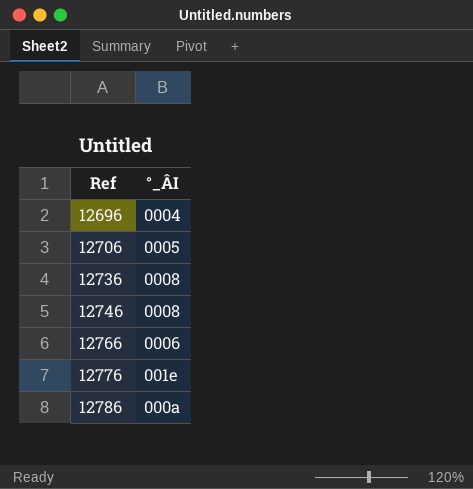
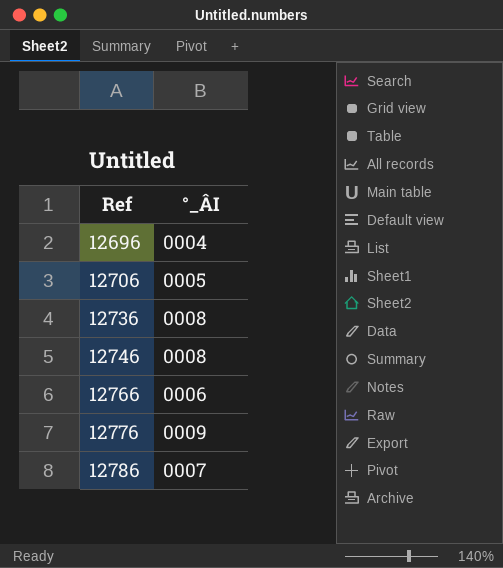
12776 | °_ÂI: 001e -> 0009
12786 | °_ÂI: 000a -> 0007

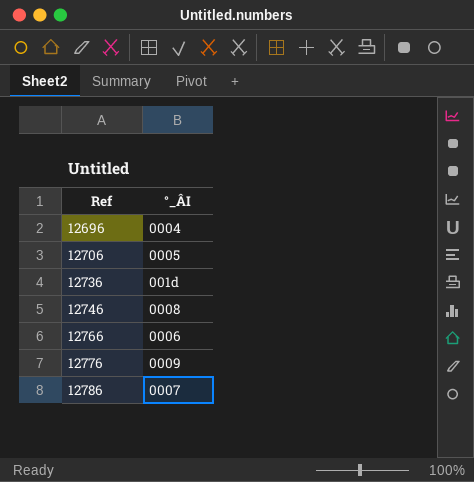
12736 | °_ÂI: 0008 -> 001d

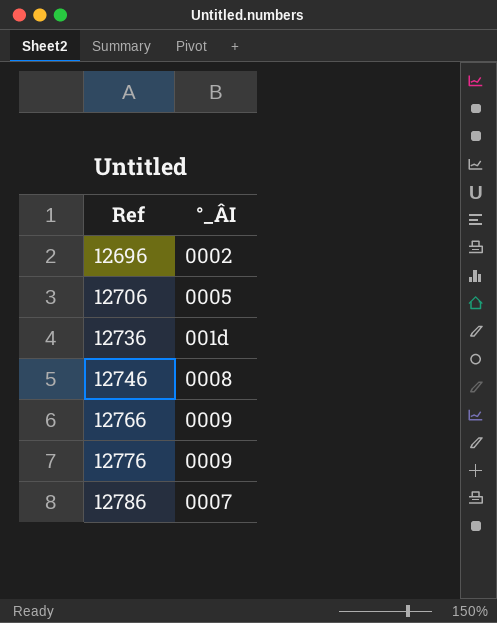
12696 | °_ÂI: 0004 -> 0002
12766 | °_ÂI: 0006 -> 0009

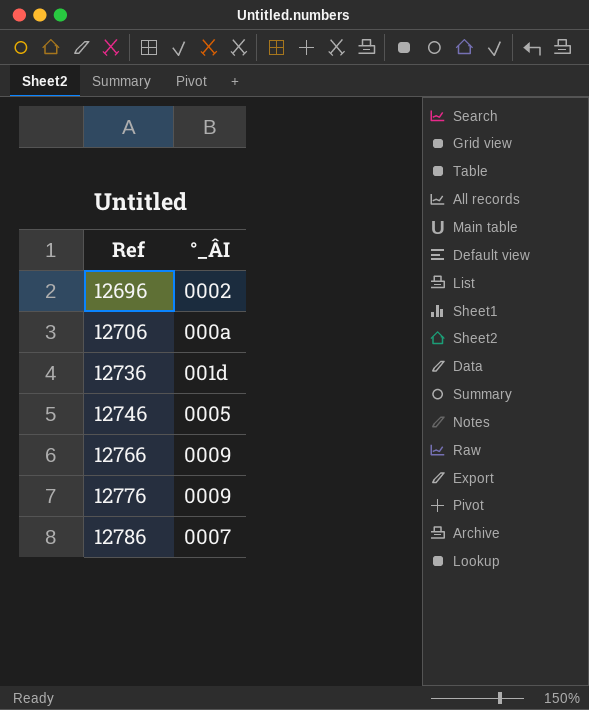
12706 | °_ÂI: 0005 -> 000a
12746 | °_ÂI: 0008 -> 0005

